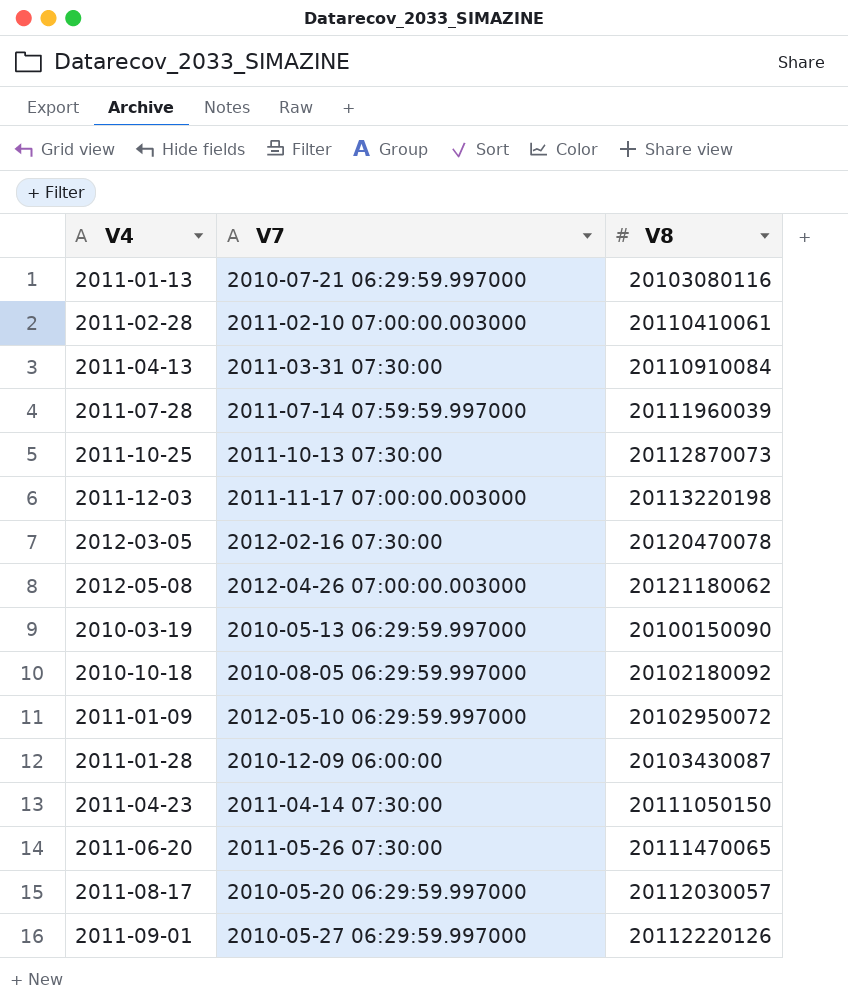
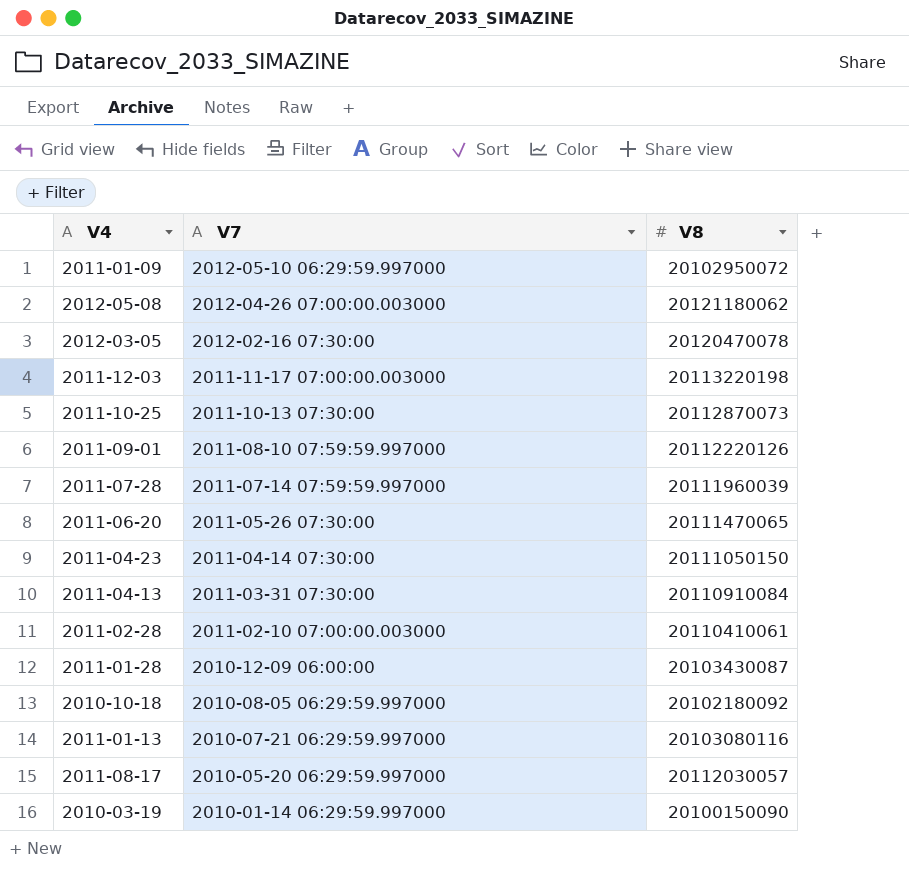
row order: none -> V7 descending
2011-09-01 | V7: 2010-05-27 06:29:59.997000 -> 2011-08-10 07:59:59.997000
2010-03-19 | V7: 2010-05-13 06:29:59.997000 -> 2010-01-14 06:29:59.997000

